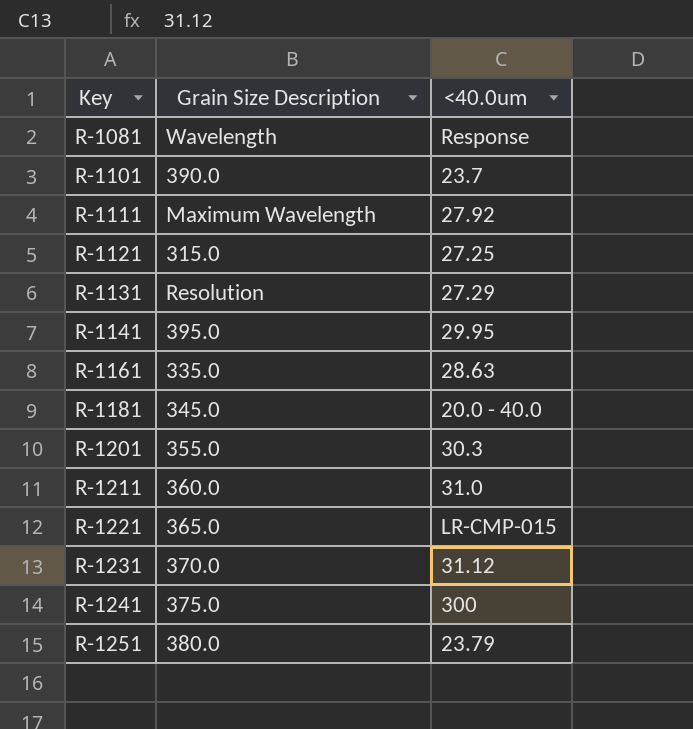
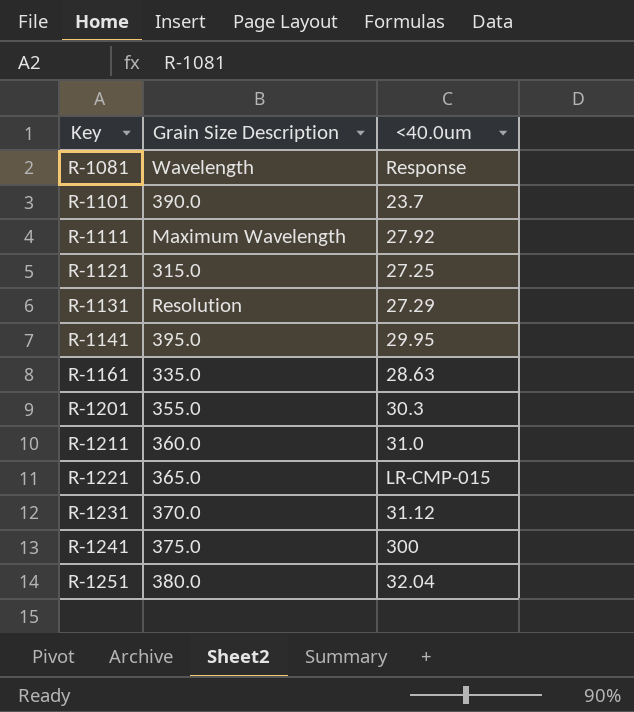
row R-1181: 345.0 | 20.0 - 40.0 -> none
R-1251 | <40.0um: 23.79 -> 32.04

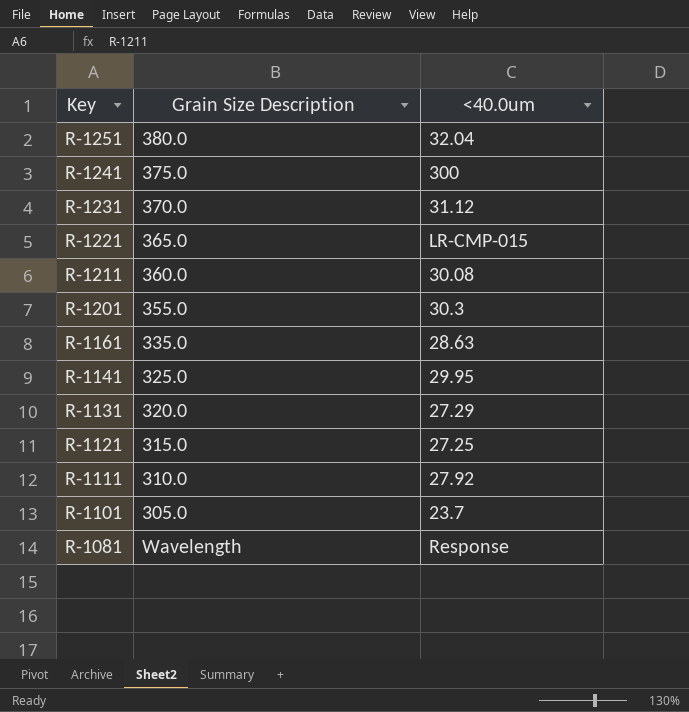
row order: Key ascending -> Key descending
R-1211 | <40.0um: 31.0 -> 30.08
R-1141 | Grain Size Description: 395.0 -> 325.0
R-1131 | Grain Size Description: Resolution -> 320.0
R-1111 | Grain Size Description: Maximum Wavelength -> 310.0
R-1101 | Grain Size Description: 390.0 -> 305.0

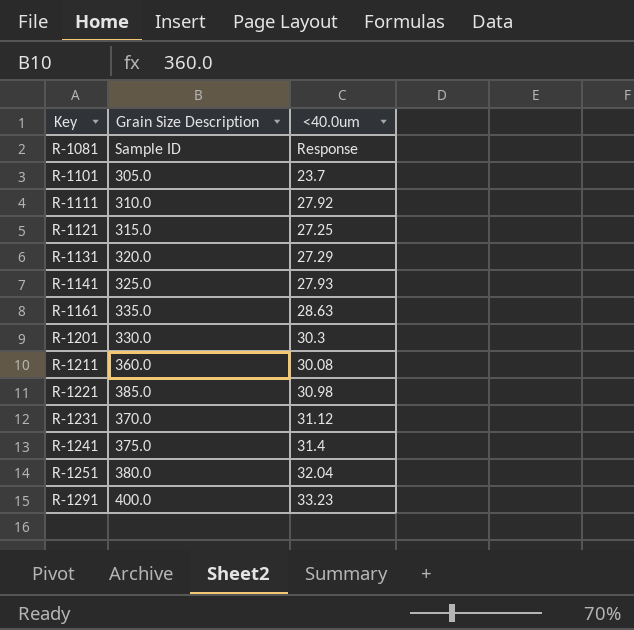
row order: Key descending -> Key ascending
R-1081 | Grain Size Description: Wavelength -> Sample ID
R-1141 | <40.0um: 29.95 -> 27.93
R-1201 | Grain Size Description: 355.0 -> 330.0
R-1221 | Grain Size Description: 365.0 -> 385.0
R-1221 | <40.0um: LR-CMP-015 -> 30.98
R-1241 | <40.0um: 300 -> 31.4
row R-1291: none -> 400.0 | 33.23

